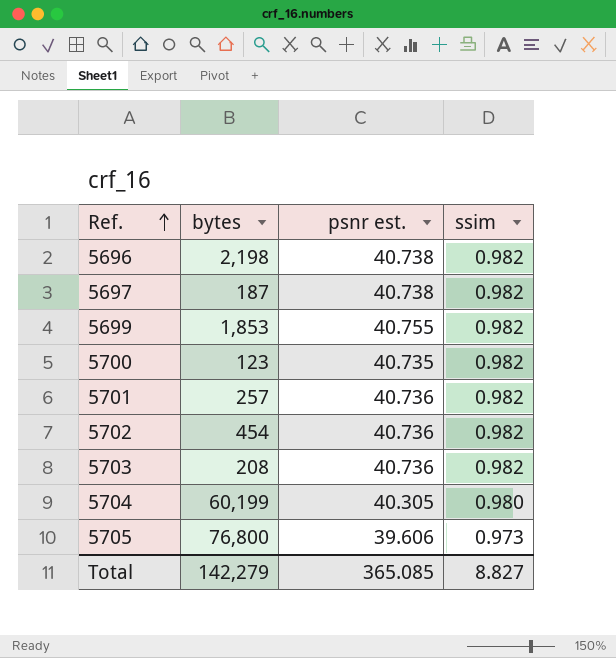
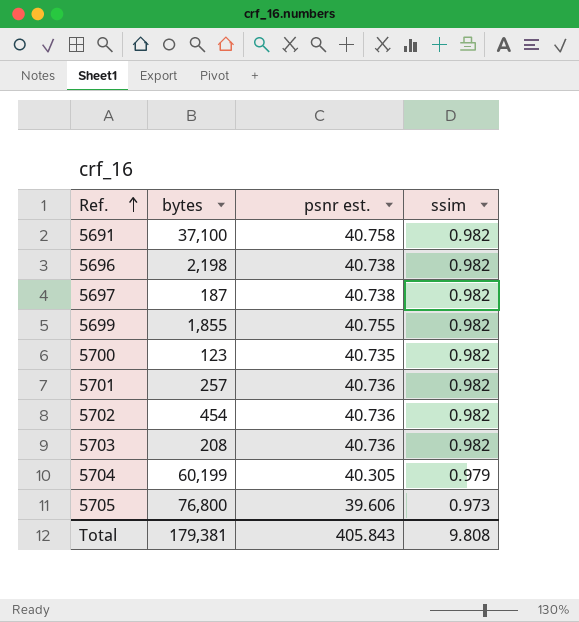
row 5691: none -> 37,100 | 40.758 | 0.982
5699 | bytes: 1,853 -> 1,855
5704 | ssim: 0.980 -> 0.979
Total | bytes: 142,279 -> 179,381
Total | psnr est.: 365.085 -> 405.843
Total | ssim: 8.827 -> 9.808

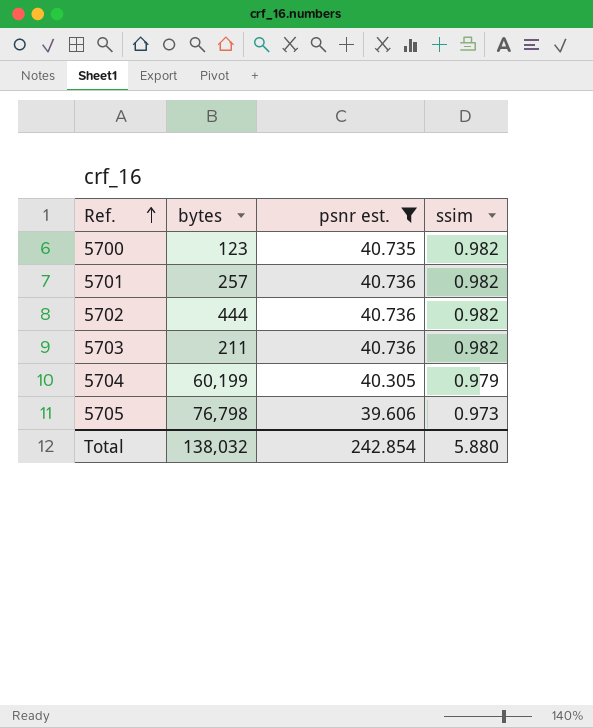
filter: none -> psnr est. <= 40.736
5702 | bytes: 454 -> 444
5703 | bytes: 208 -> 211
5705 | bytes: 76,800 -> 76,798
Total | bytes: 179,381 -> 138,032
Total | psnr est.: 405.843 -> 242.854
Total | ssim: 9.808 -> 5.880

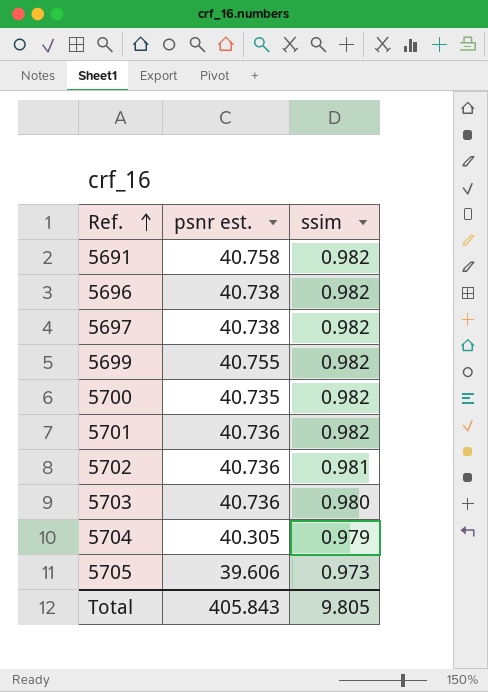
filter: psnr est. <= 40.736 -> none
column bytes | position: 2 -> none
5702 | ssim: 0.982 -> 0.981
5703 | ssim: 0.982 -> 0.980
Total | psnr est.: 242.854 -> 405.843
Total | ssim: 5.880 -> 9.805

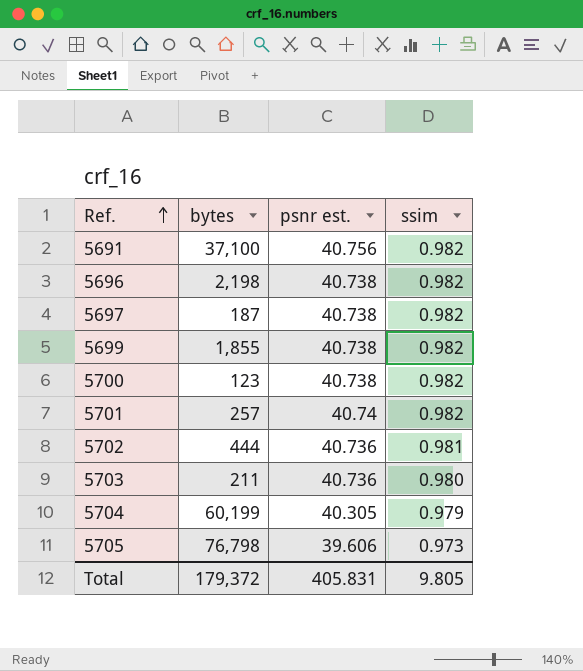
column bytes | position: none -> 2
5691 | psnr est.: 40.758 -> 40.756
5699 | psnr est.: 40.755 -> 40.738
5700 | psnr est.: 40.735 -> 40.738
5701 | psnr est.: 40.736 -> 40.74
Total | psnr est.: 405.843 -> 405.831

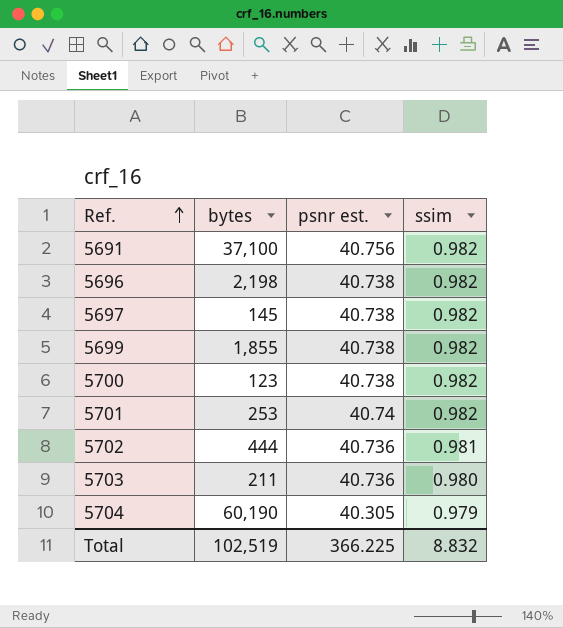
row 5705: 76,798 | 39.606 | 0.973 -> none
5697 | bytes: 187 -> 145
5701 | bytes: 257 -> 253
5704 | bytes: 60,199 -> 60,190
Total | bytes: 179,372 -> 102,519
Total | psnr est.: 405.831 -> 366.225
Total | ssim: 9.805 -> 8.832

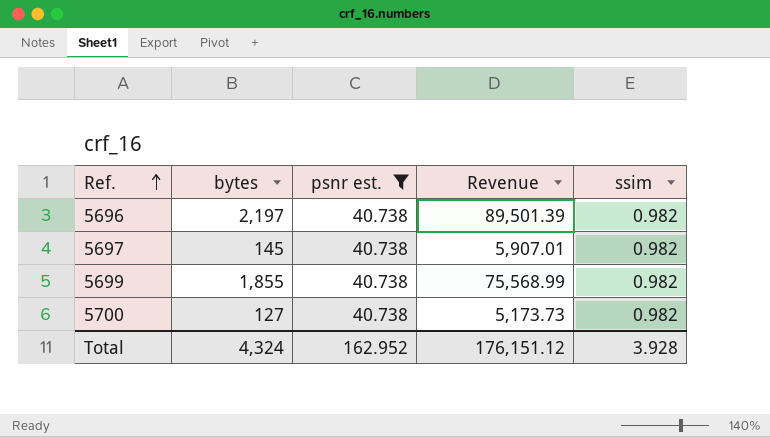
filter: none -> psnr est. = 40.738
column Revenue | formula: none -> [bytes] * [psnr est.]
5696 | bytes: 2,198 -> 2,197
5700 | bytes: 123 -> 127
Total | bytes: 102,519 -> 4,324
Total | psnr est.: 366.225 -> 162.952
Total | ssim: 8.832 -> 3.928

